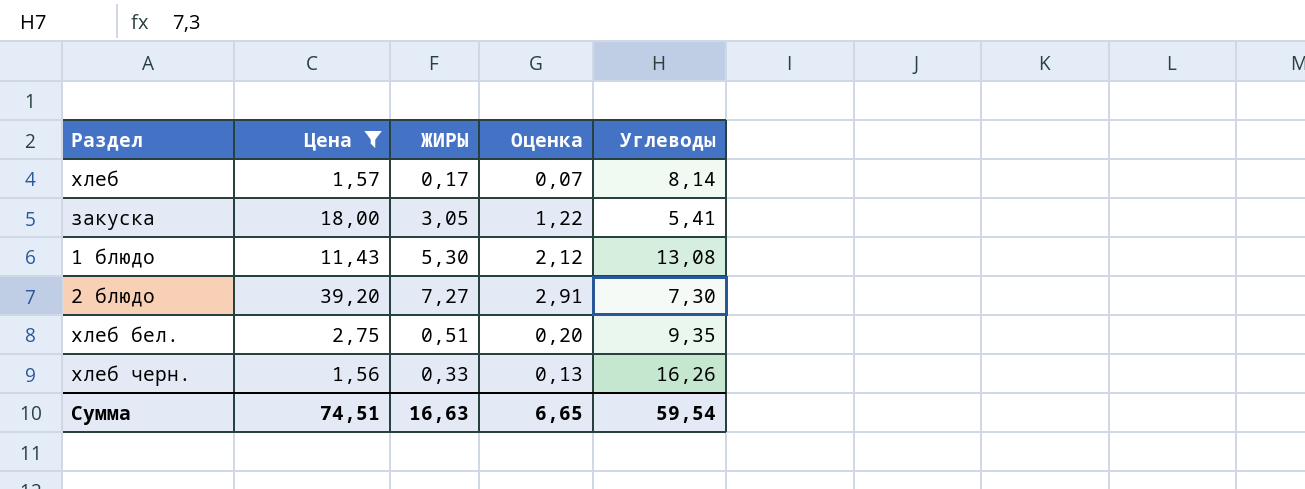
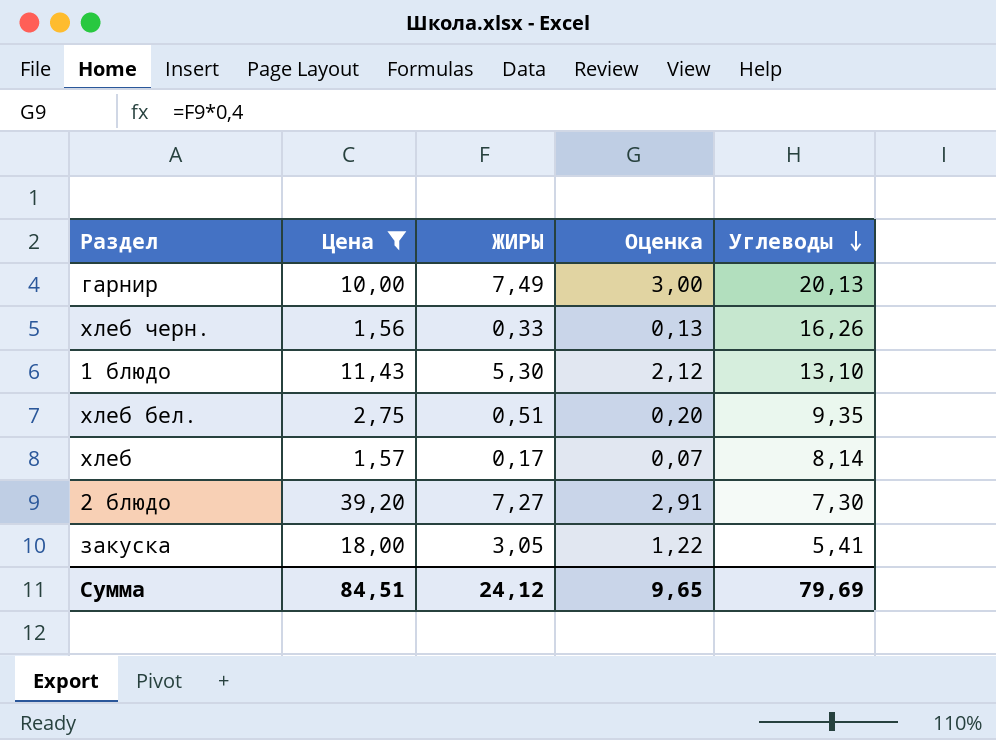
row order: none -> Углеводы descending
row гарнир: none -> 10,00 | 7,49 | 3,00 | 20,13
1 блюдо | Углеводы: 13,08 -> 13,10
Сумма | Цена: 74,51 -> 84,51
Сумма | ЖИРЫ: 16,63 -> 24,12
Сумма | Оценка: 6,65 -> 9,65
Сумма | Углеводы: 59,54 -> 79,69

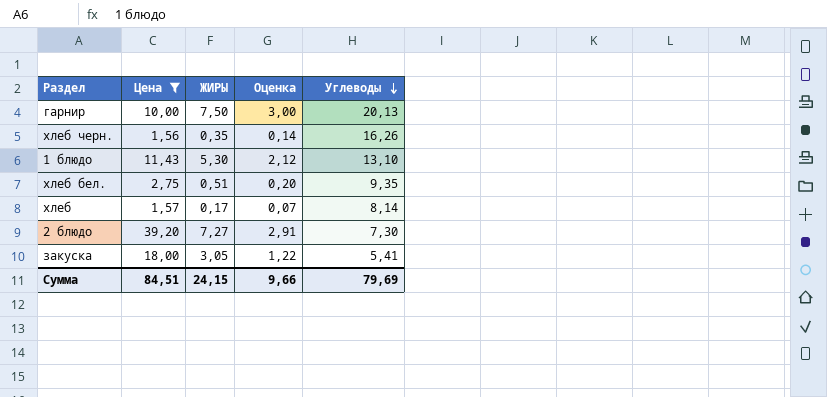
гарнир | ЖИРЫ: 7,49 -> 7,50
хлеб черн. | ЖИРЫ: 0,33 -> 0,35
хлеб черн. | Оценка: 0,13 -> 0,14
Сумма | ЖИРЫ: 24,12 -> 24,15
Сумма | Оценка: 9,65 -> 9,66

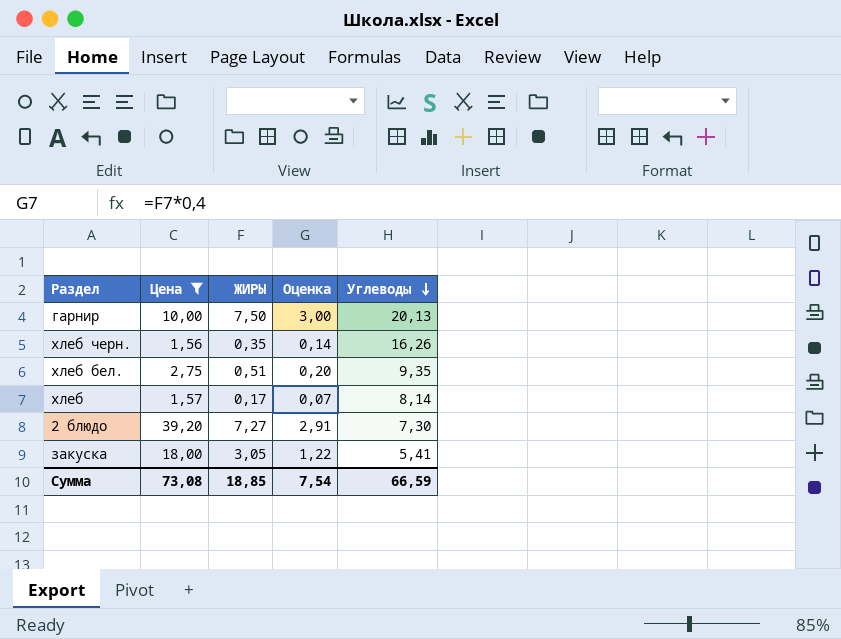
row 1 блюдо: 11,43 | 5,30 | 2,12 | 13,10 -> none
Сумма | Цена: 84,51 -> 73,08
Сумма | ЖИРЫ: 24,15 -> 18,85
Сумма | Оценка: 9,66 -> 7,54
Сумма | Углеводы: 79,69 -> 66,59

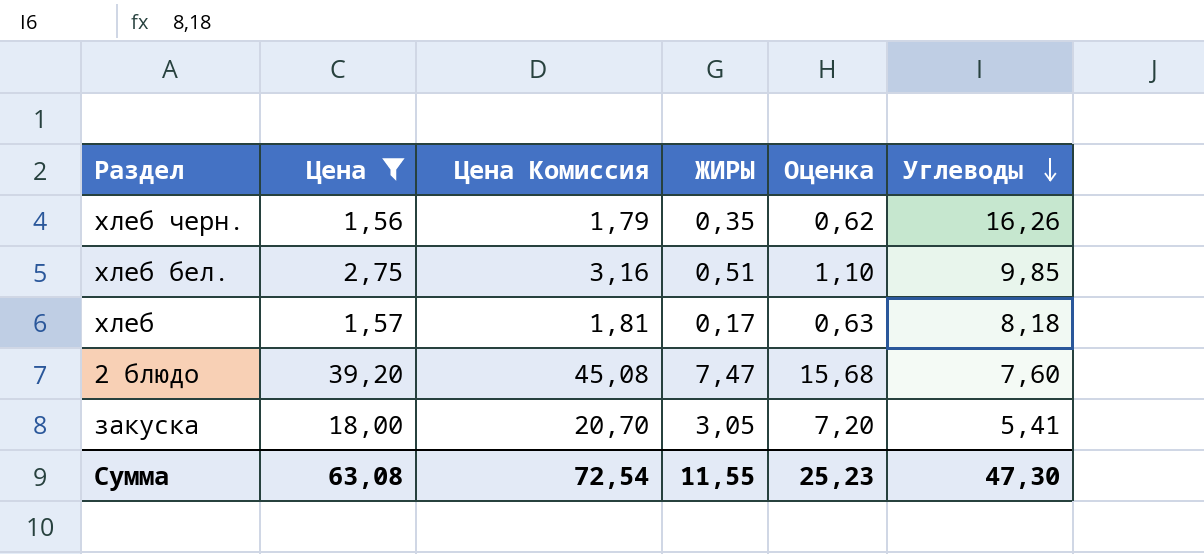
column Цена Комиссия | formula: none -> [Цена] * 1,15
column Оценка | formula: [ЖИРЫ] * 0,4 -> [Цена] * 0,4
row гарнир: 10,00 | 7,50 | 3,00 | 20,13 -> none
хлеб бел. | Углеводы: 9,35 -> 9,85
хлеб | Углеводы: 8,14 -> 8,18
2 блюдо | ЖИРЫ: 7,27 -> 7,47
2 блюдо | Углеводы: 7,30 -> 7,60
Сумма | Цена: 73,08 -> 63,08
Сумма | ЖИРЫ: 18,85 -> 11,55
Сумма | Оценка: 7,54 -> 25,23
Сумма | Углеводы: 66,59 -> 47,30

